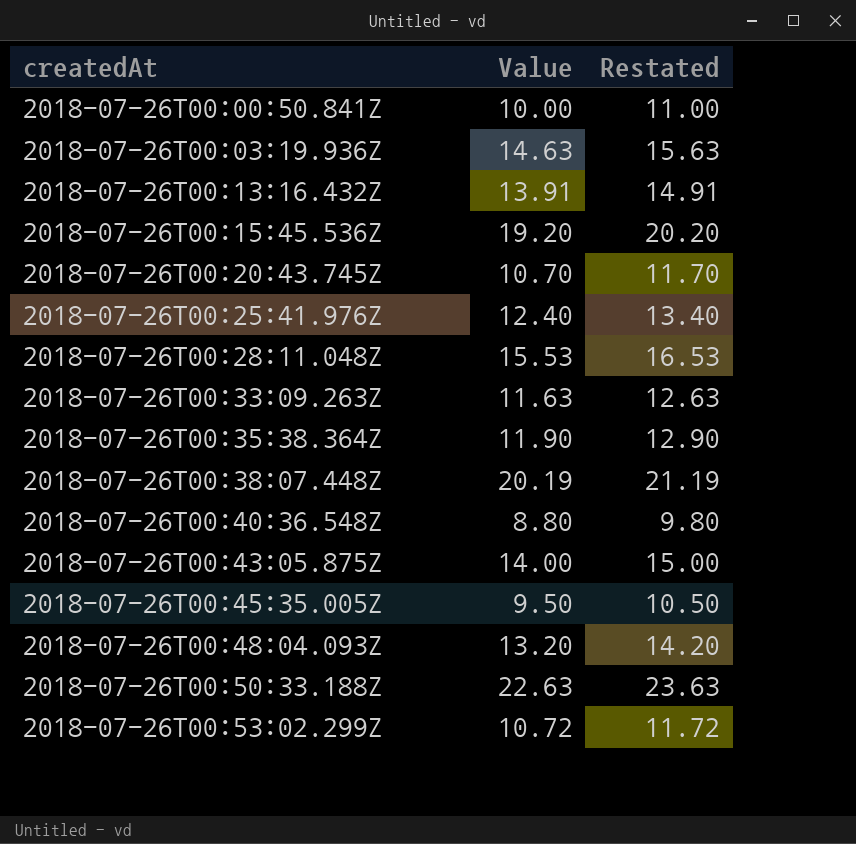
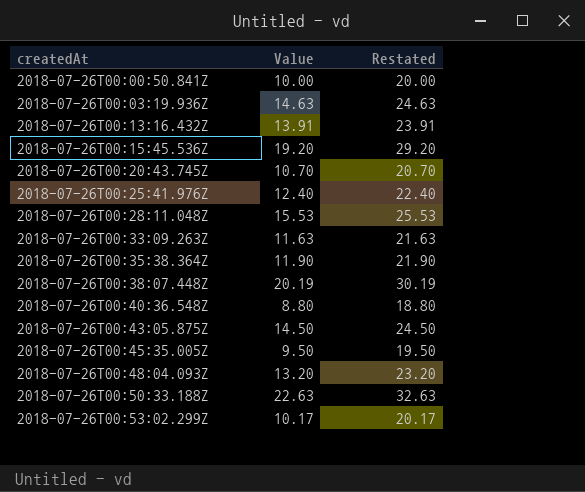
column Restated | formula: [Value] + 1 -> [Value] + 10
2018-07-26T00:43:05.875Z | Value: 14.00 -> 14.50
2018-07-26T00:53:02.299Z | Value: 10.72 -> 10.17

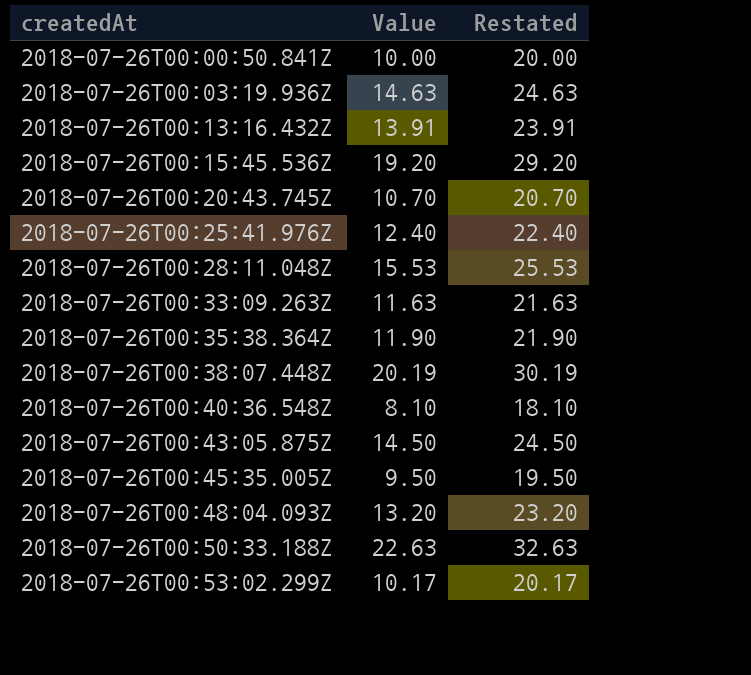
2018-07-26T00:40:36.548Z | Value: 8.80 -> 8.10
2018-07-26T00:40:36.548Z | Restated: 18.80 -> 18.10

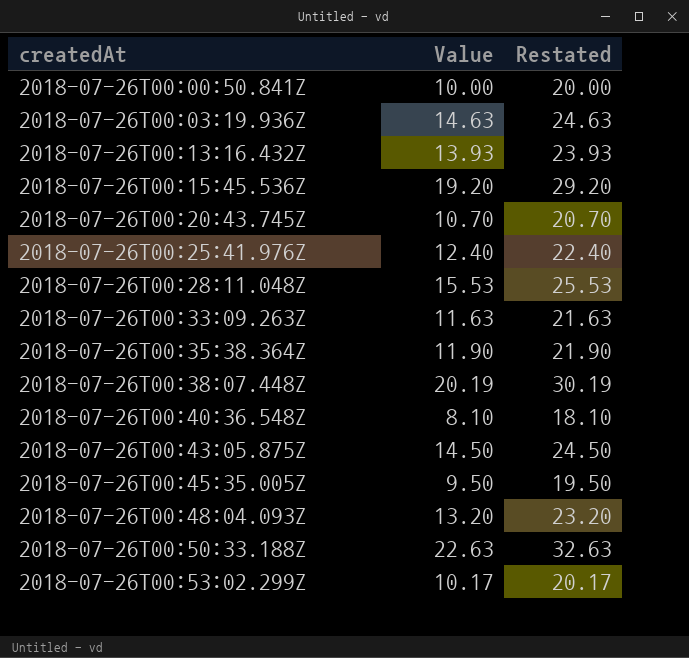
2018-07-26T00:13:16.432Z | Value: 13.91 -> 13.93
2018-07-26T00:13:16.432Z | Restated: 23.91 -> 23.93

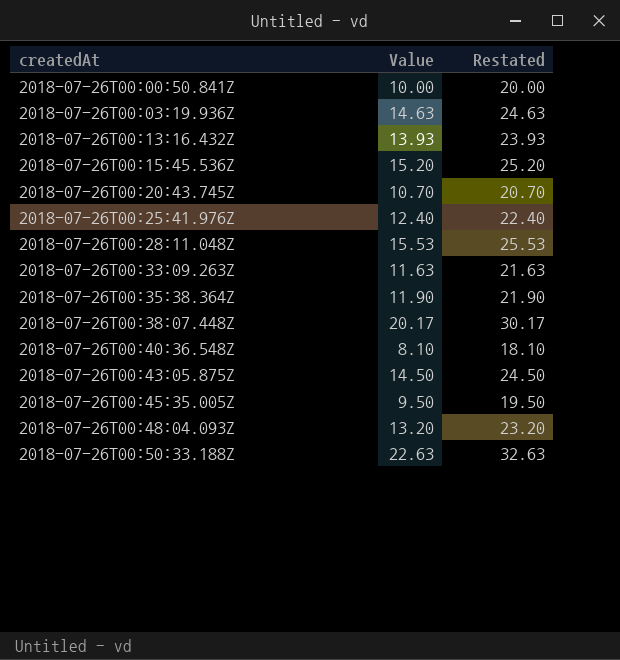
row 2018-07-26T00:53:02.299Z: 10.17 | 20.17 -> none
2018-07-26T00:15:45.536Z | Value: 19.20 -> 15.20
2018-07-26T00:15:45.536Z | Restated: 29.20 -> 25.20
2018-07-26T00:38:07.448Z | Value: 20.19 -> 20.17
2018-07-26T00:38:07.448Z | Restated: 30.19 -> 30.17

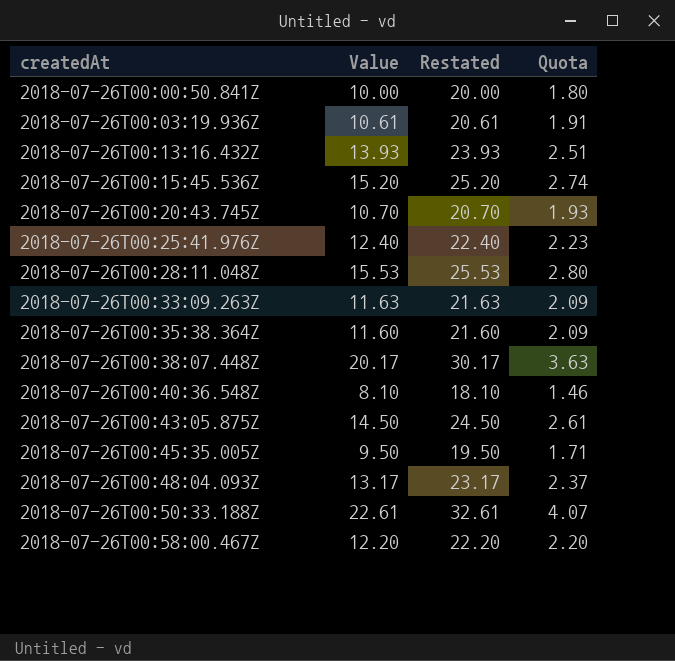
column Quota | formula: none -> [Value] * 0.18
2018-07-26T00:03:19.936Z | Value: 14.63 -> 10.61
2018-07-26T00:03:19.936Z | Restated: 24.63 -> 20.61
2018-07-26T00:35:38.364Z | Value: 11.90 -> 11.60
2018-07-26T00:35:38.364Z | Restated: 21.90 -> 21.60
2018-07-26T00:48:04.093Z | Value: 13.20 -> 13.17
2018-07-26T00:48:04.093Z | Restated: 23.20 -> 23.17
2018-07-26T00:50:33.188Z | Value: 22.63 -> 22.61
2018-07-26T00:50:33.188Z | Restated: 32.63 -> 32.61
row 2018-07-26T00:58:00.467Z: none -> 12.20 | 22.20 | 2.20

